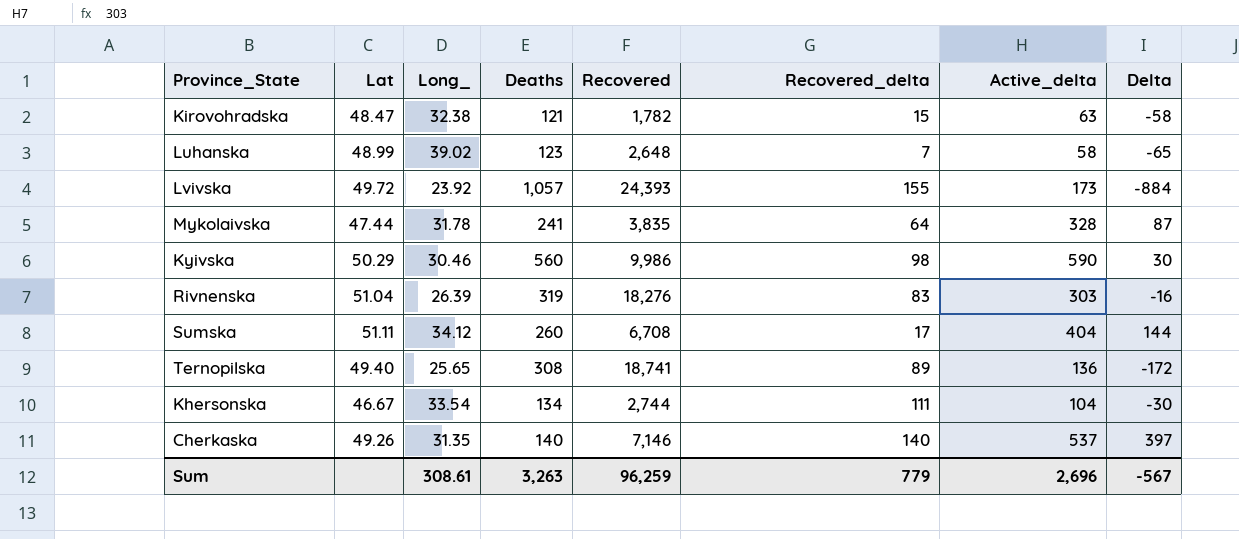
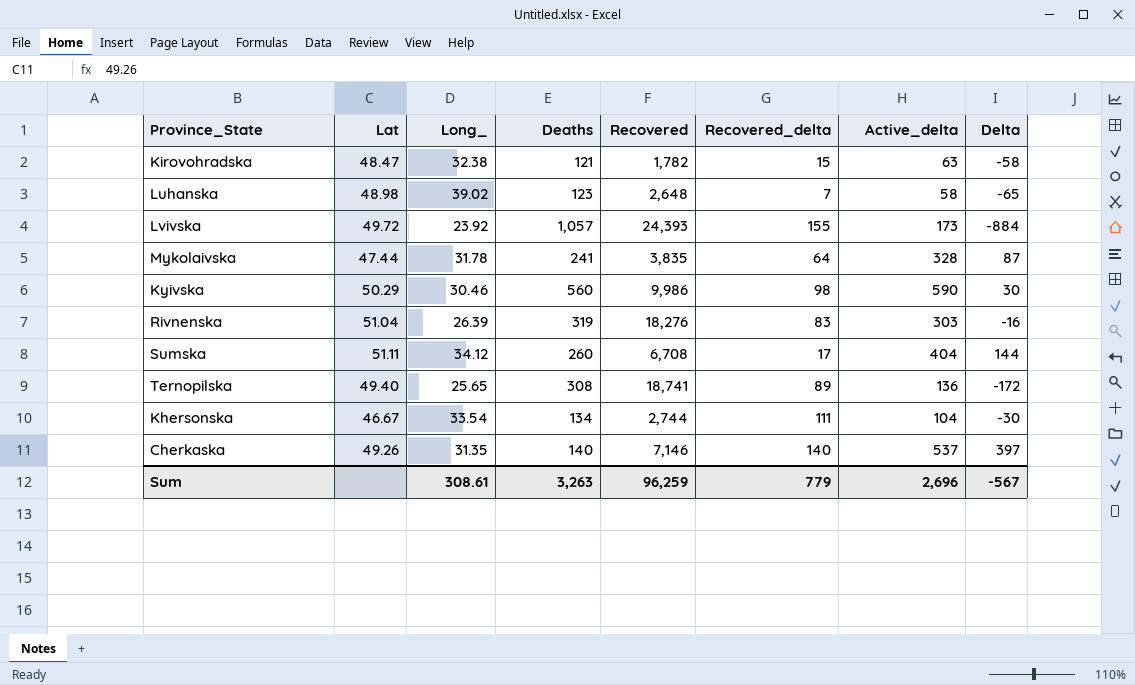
Luhanska | Lat: 48.99 -> 48.98

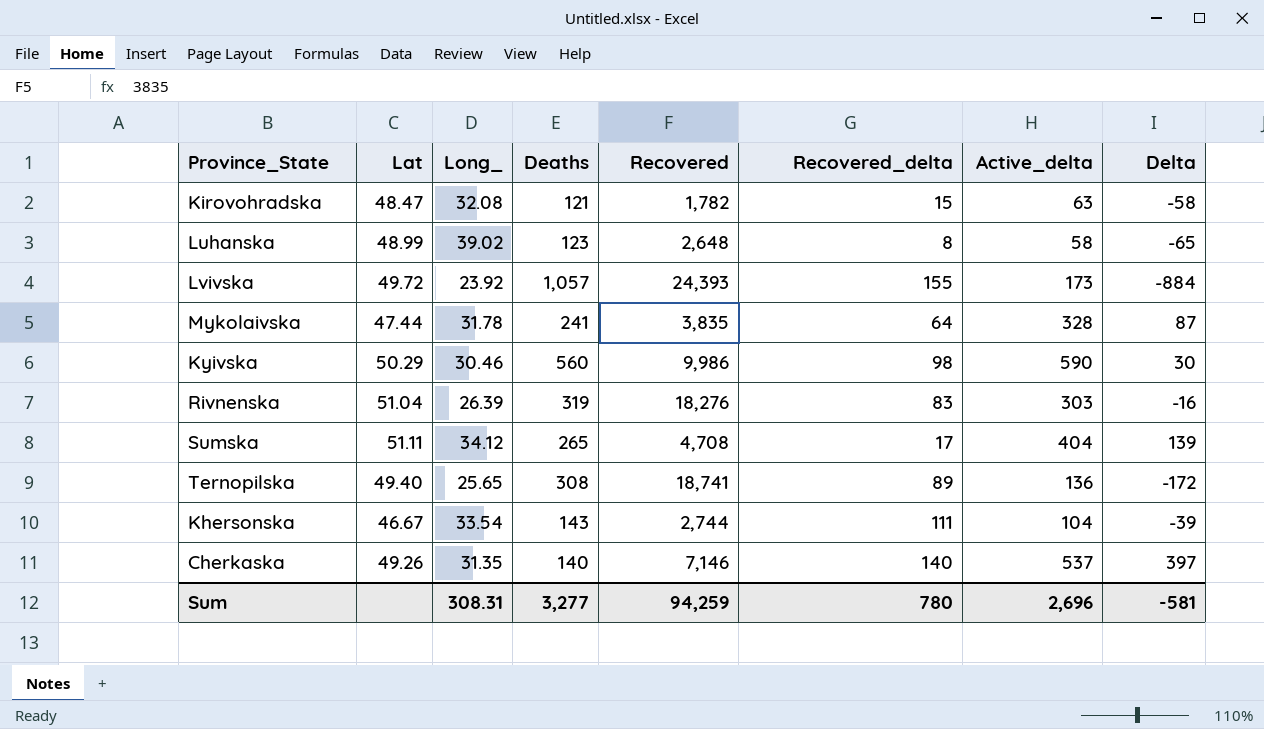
Kirovohradska | Long_: 32.38 -> 32.08
Luhanska | Lat: 48.98 -> 48.99
Luhanska | Recovered_delta: 7 -> 8
Sumska | Deaths: 260 -> 265
Sumska | Recovered: 6,708 -> 4,708
Sumska | Delta: 144 -> 139
Khersonska | Deaths: 134 -> 143
Khersonska | Delta: -30 -> -39
Sum | Long_: 308.61 -> 308.31
Sum | Deaths: 3,263 -> 3,277
Sum | Recovered: 96,259 -> 94,259
Sum | Recovered_delta: 779 -> 780
Sum | Delta: -567 -> -581

